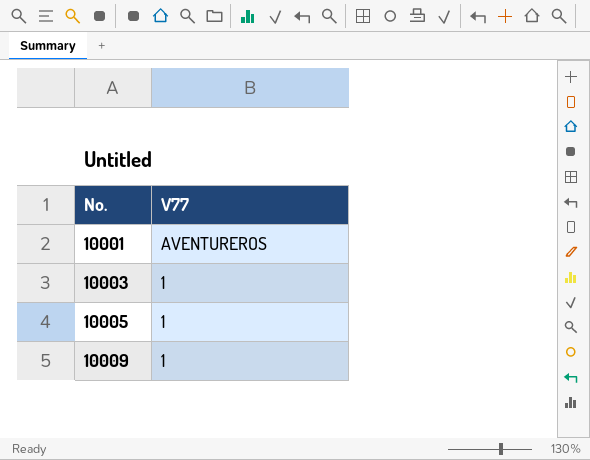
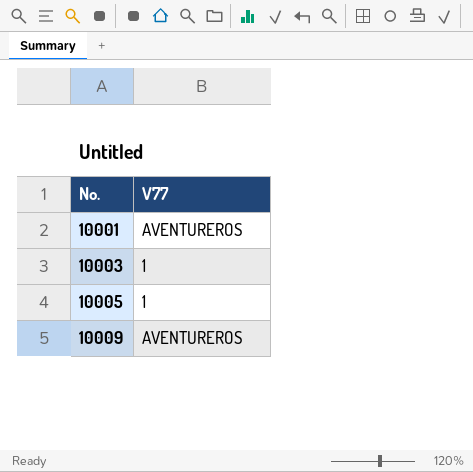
10009 | V77: 1 -> AVENTUREROS

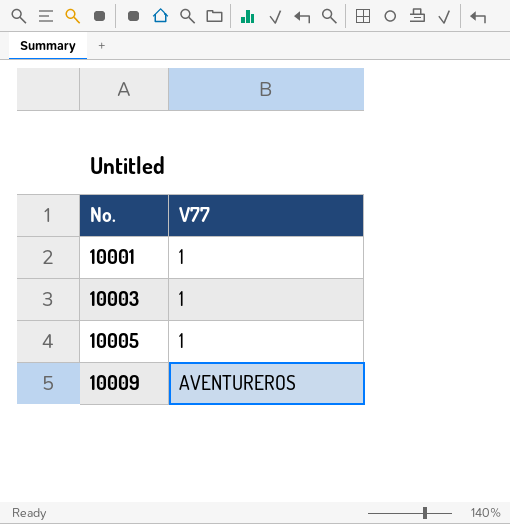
10001 | V77: AVENTUREROS -> 1

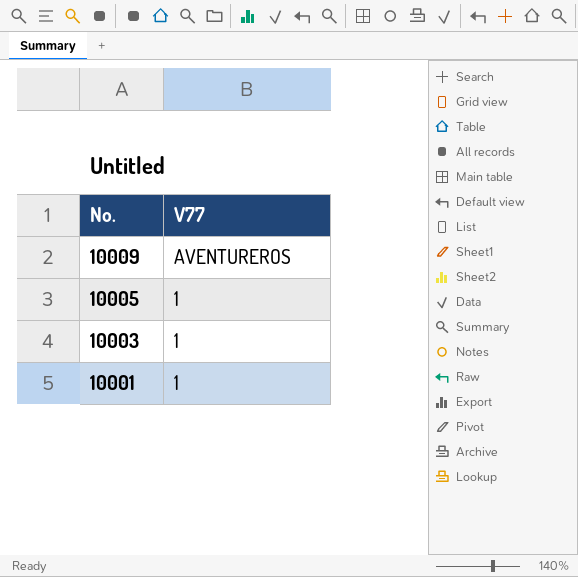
row order: No. ascending -> No. descending

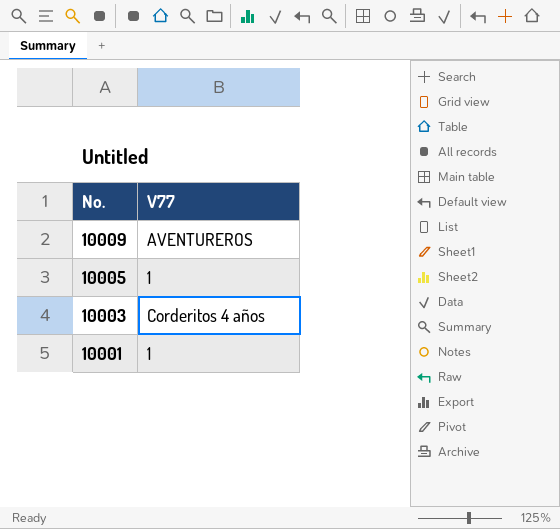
10003 | V77: 1 -> Corderitos 4 años

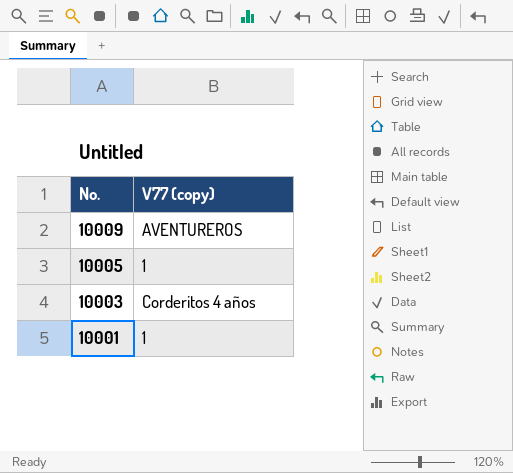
column name: V77 -> V77 (copy)

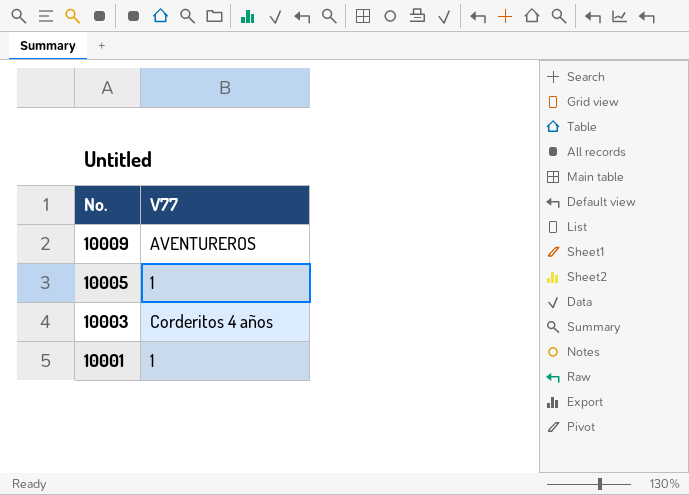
column name: V77 (copy) -> V77

